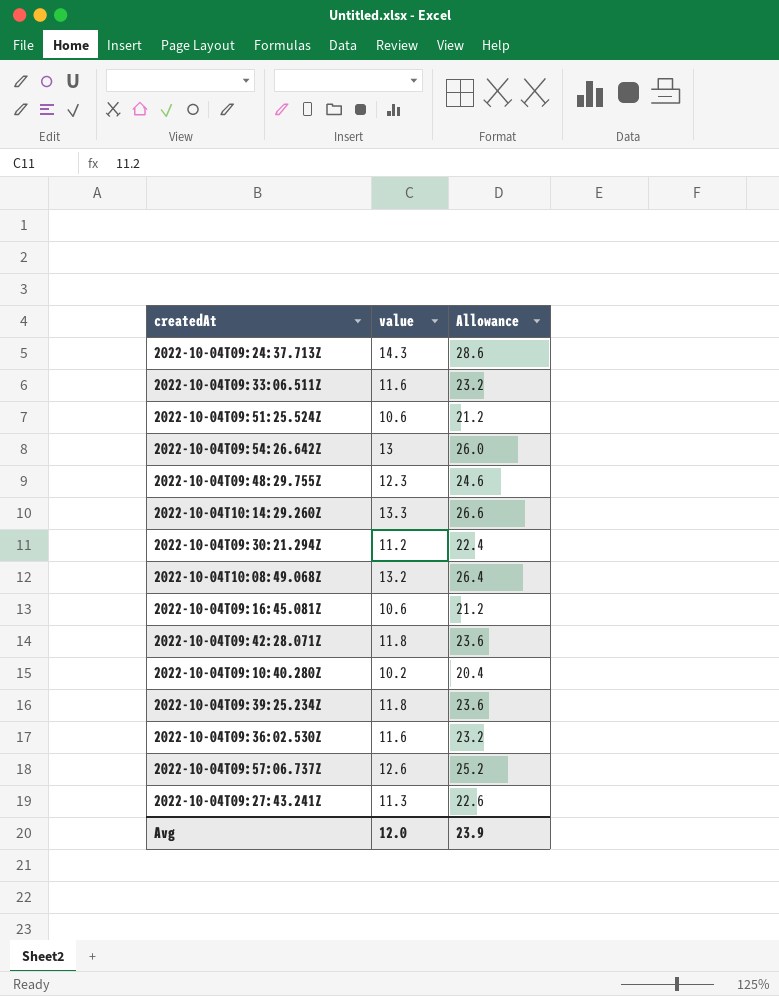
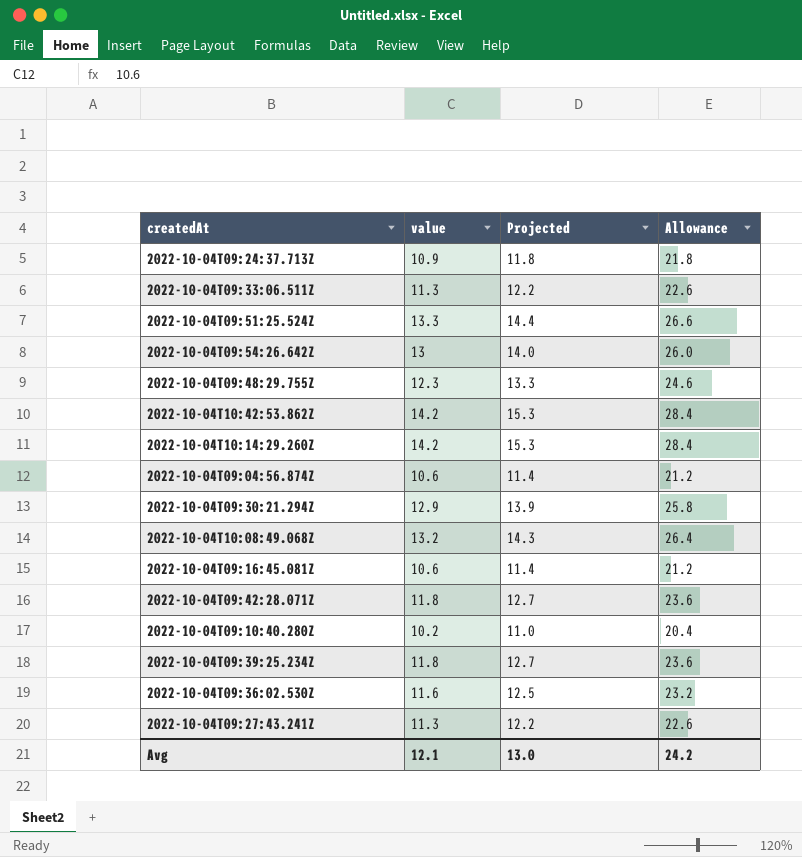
column Projected | formula: none -> [value] * 1.08
row 2022-10-04T09:57:06.737Z: 12.6 | 25.2 -> none
2022-10-04T09:24:37.713Z | value: 14.3 -> 10.9
2022-10-04T09:24:37.713Z | Allowance: 28.6 -> 21.8
2022-10-04T09:33:06.511Z | value: 11.6 -> 11.3
2022-10-04T09:33:06.511Z | Allowance: 23.2 -> 22.6
2022-10-04T09:51:25.524Z | value: 10.6 -> 13.3
2022-10-04T09:51:25.524Z | Allowance: 21.2 -> 26.6
row 2022-10-04T10:42:53.862Z: none -> 14.2 | 15.3 | 28.4
2022-10-04T10:14:29.260Z | value: 13.3 -> 14.2
2022-10-04T10:14:29.260Z | Allowance: 26.6 -> 28.4
row 2022-10-04T09:04:56.874Z: none -> 10.6 | 11.4 | 21.2
2022-10-04T09:30:21.294Z | value: 11.2 -> 12.9
2022-10-04T09:30:21.294Z | Allowance: 22.4 -> 25.8
Avg | value: 12.0 -> 12.1
Avg | Allowance: 23.9 -> 24.2

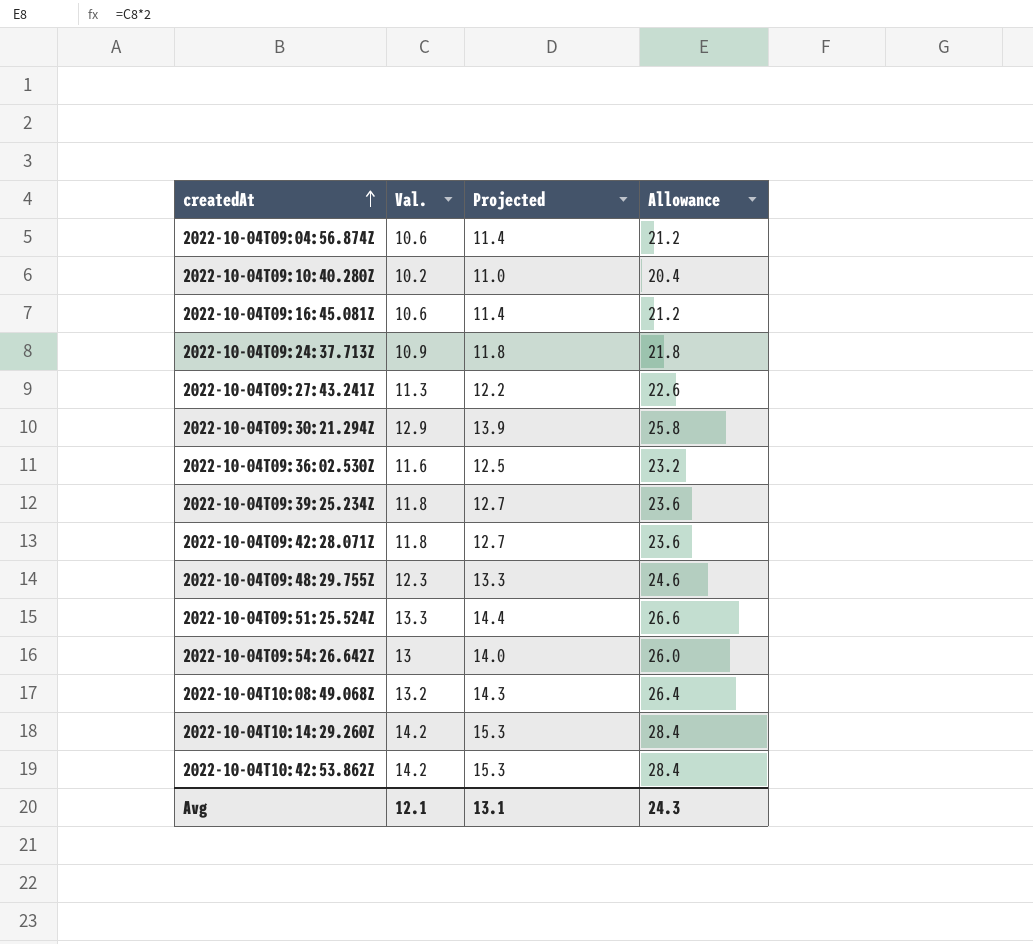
row order: none -> createdAt ascending
column name: value -> Val.
row 2022-10-04T09:33:06.511Z: 11.3 | 12.2 | 22.6 -> none
Avg | Projected: 13.0 -> 13.1
Avg | Allowance: 24.2 -> 24.3

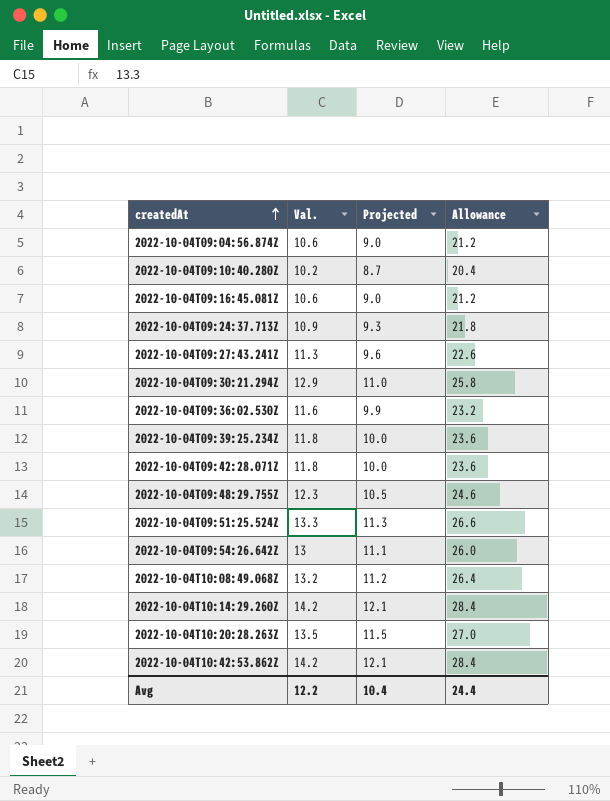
column Projected | formula: [Val.] * 1.08 -> [Val.] * 0.85
row 2022-10-04T10:20:28.263Z: none -> 13.5 | 11.5 | 27.0
Avg | Val.: 12.1 -> 12.2
Avg | Projected: 13.1 -> 10.4
Avg | Allowance: 24.3 -> 24.4

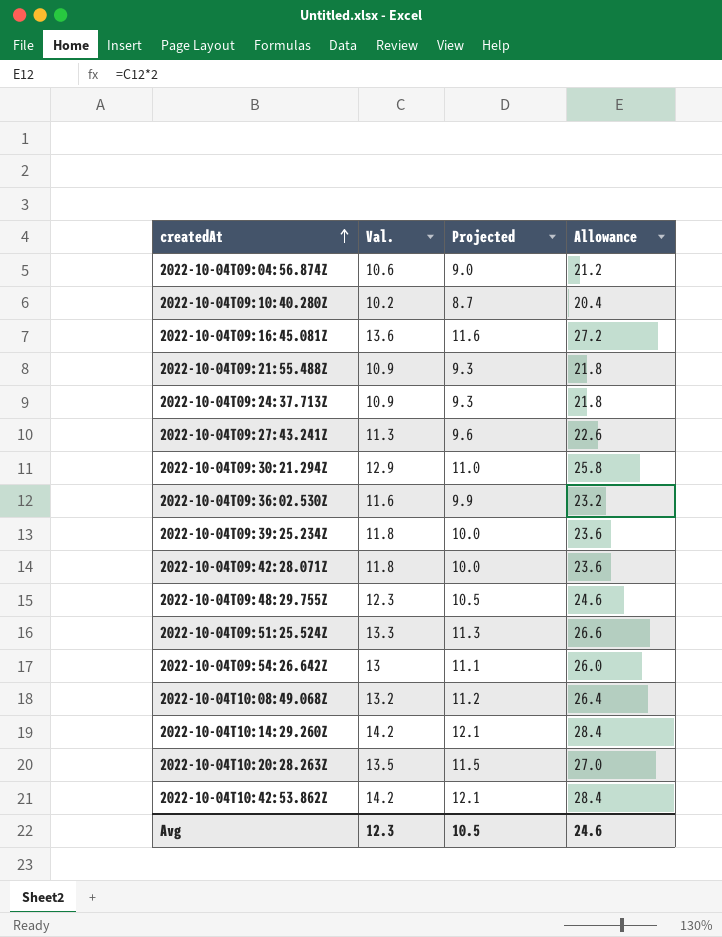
2022-10-04T09:16:45.081Z | Val.: 10.6 -> 13.6
2022-10-04T09:16:45.081Z | Projected: 9.0 -> 11.6
2022-10-04T09:16:45.081Z | Allowance: 21.2 -> 27.2
row 2022-10-04T09:21:55.488Z: none -> 10.9 | 9.3 | 21.8
Avg | Val.: 12.2 -> 12.3
Avg | Projected: 10.4 -> 10.5
Avg | Allowance: 24.4 -> 24.6

